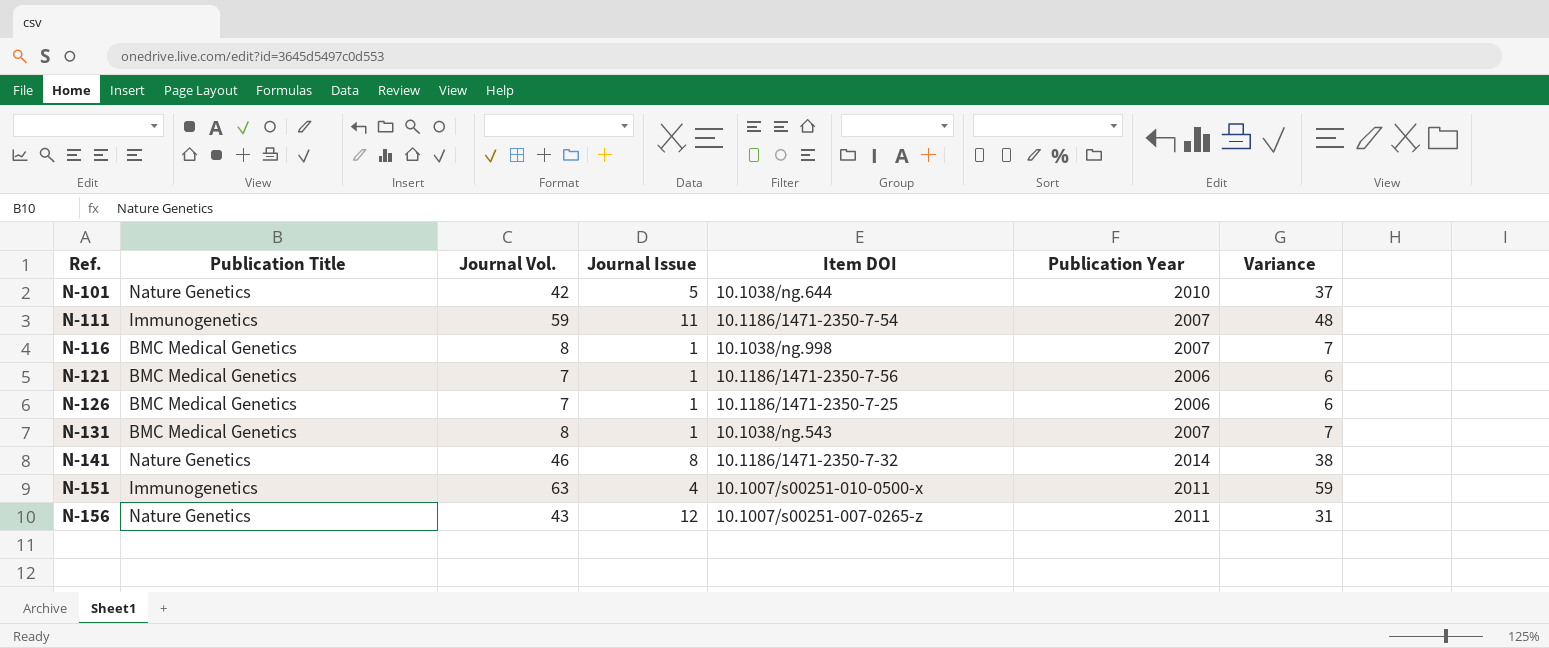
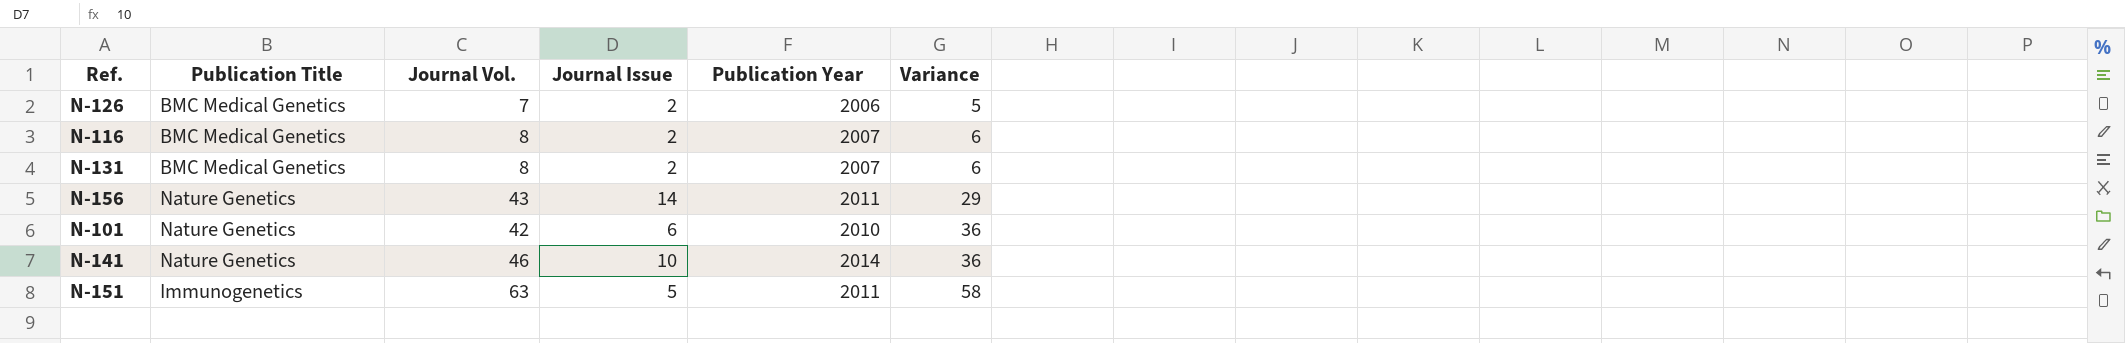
row order: Ref. ascending -> Variance ascending
column Item DOI | position: 5 -> none
row N-111: Immunogenetics | 59 | 11 | 10.1186/1471-2350-7-54 | 2007 | 48 -> none
row N-121: BMC Medical Genetics | 7 | 1 | 10.1186/1471-2350-7-56 | 2006 | 6 -> none
N-126 | Journal Issue: 1 -> 2
N-126 | Variance: 6 -> 5
N-116 | Journal Issue: 1 -> 2
N-116 | Variance: 7 -> 6
N-131 | Journal Issue: 1 -> 2
N-131 | Variance: 7 -> 6
N-156 | Journal Issue: 12 -> 14
N-156 | Variance: 31 -> 29
N-101 | Journal Issue: 5 -> 6
N-101 | Variance: 37 -> 36
N-141 | Journal Issue: 8 -> 10
N-141 | Variance: 38 -> 36
N-151 | Journal Issue: 4 -> 5
N-151 | Variance: 59 -> 58

